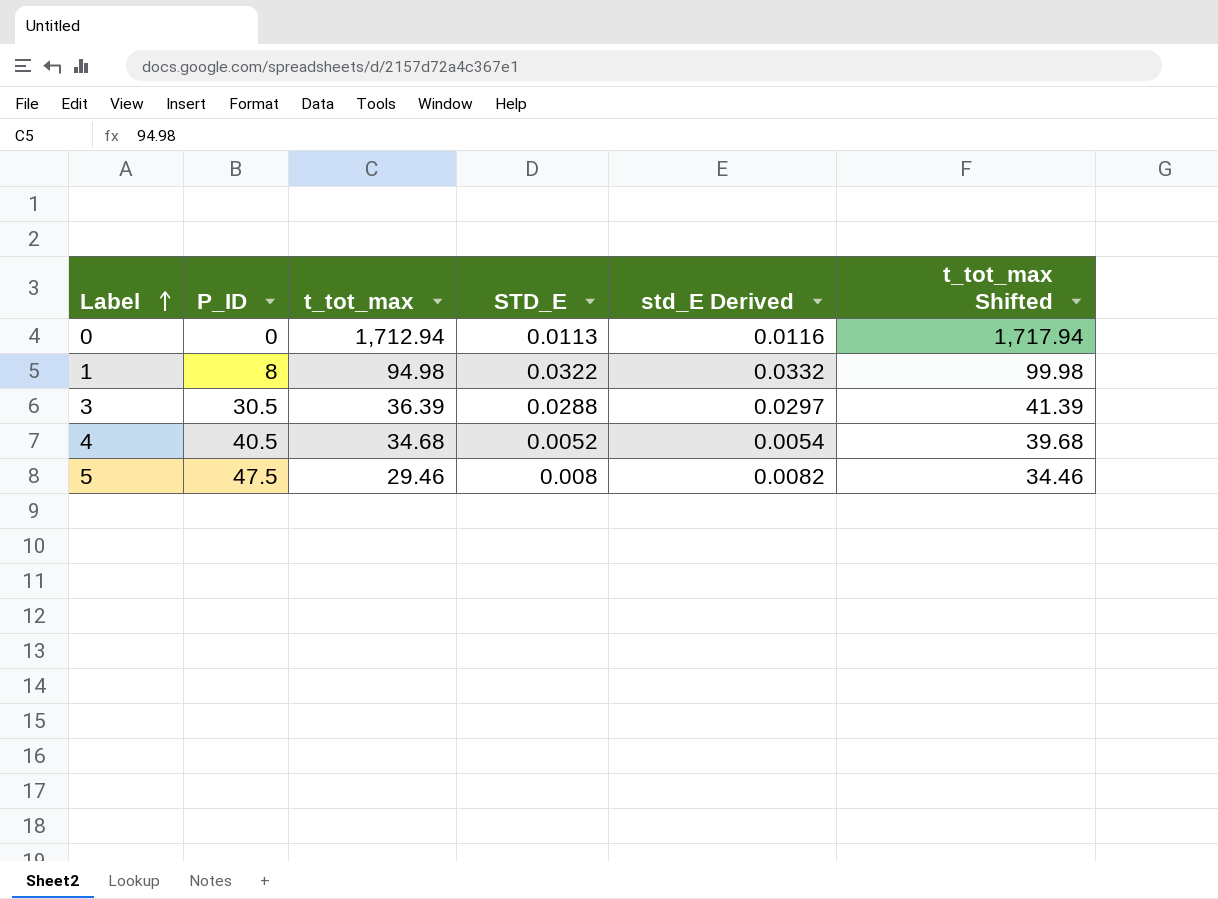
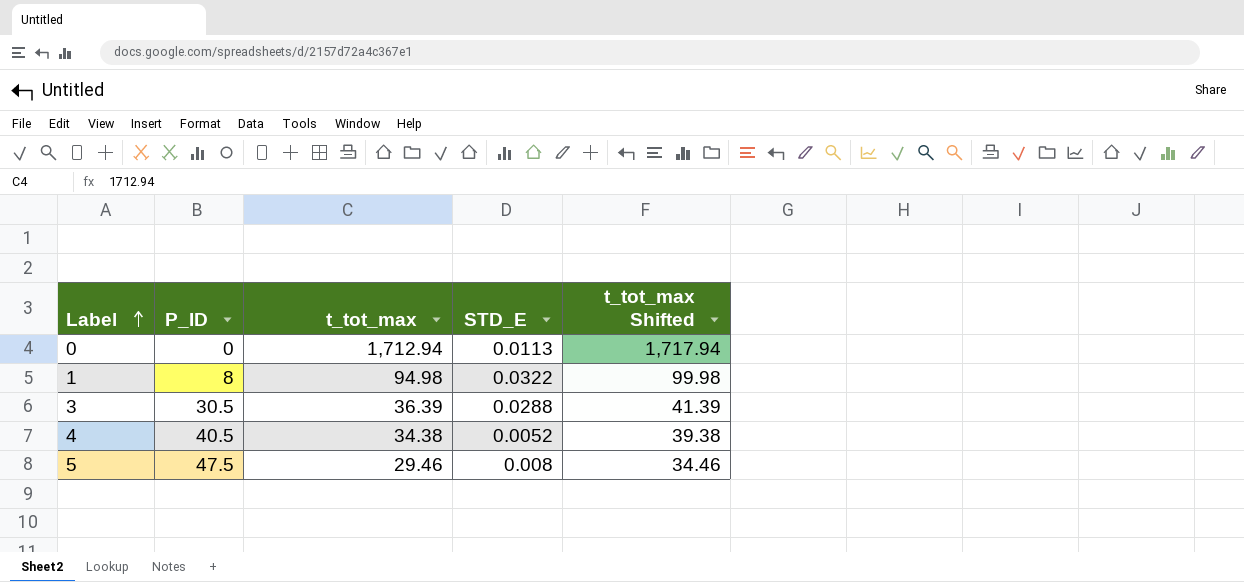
column std_E Derived | formula: [STD_E] * 1.03 -> none
4 | t_tot_max: 34.68 -> 34.38
4 | t_tot_max Shifted: 39.68 -> 39.38

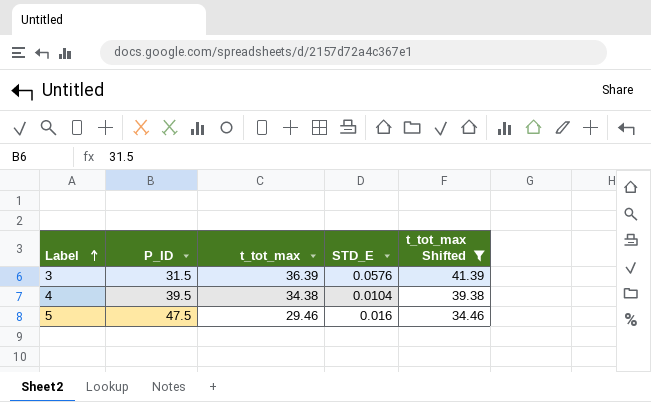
filter: none -> t_tot_max Shifted <= 41.39
3 | P_ID: 30.5 -> 31.5
3 | STD_E: 0.0288 -> 0.0576
4 | P_ID: 40.5 -> 39.5
4 | STD_E: 0.0052 -> 0.0104
5 | STD_E: 0.008 -> 0.016

